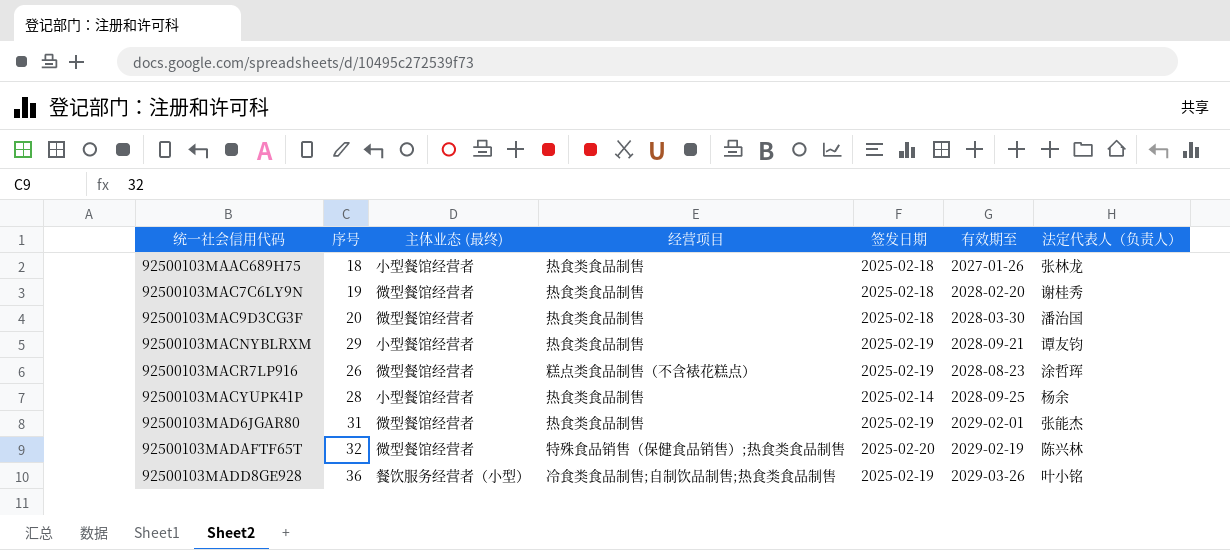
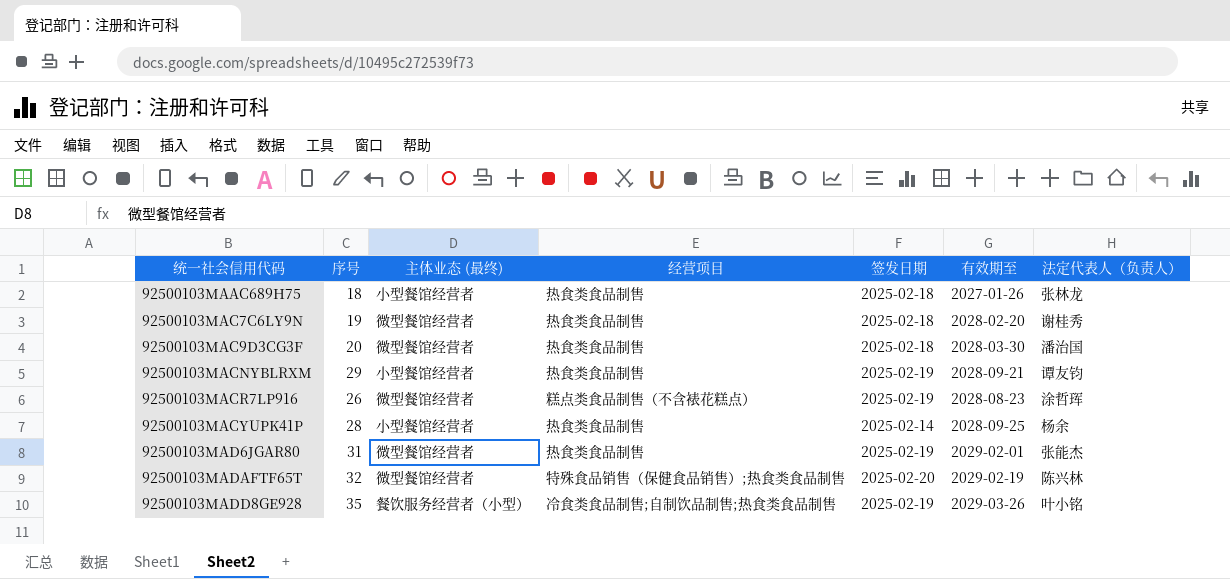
92500103MADD8GE928 | 序号: 36 -> 35

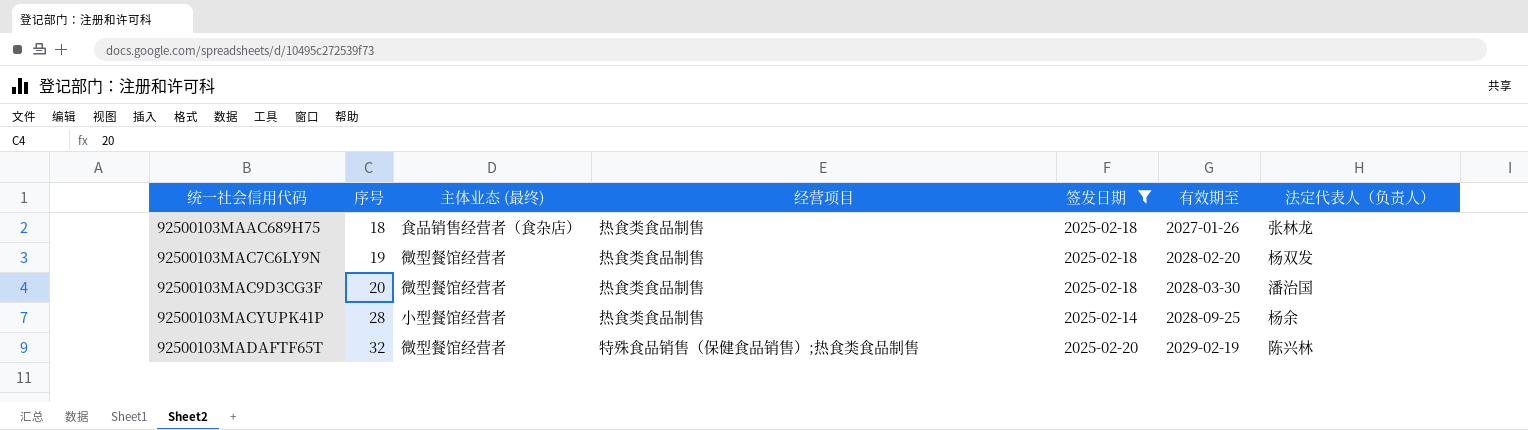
filter: none -> 签发日期 != 2025-02-19
92500103MAAC689H75 | 主体业态 (最终): 小型餐馆经营者 -> 食品销售经营者（食杂店）
92500103MAC7C6LY9N | 法定代表人（负责人）: 谢桂秀 -> 杨双发

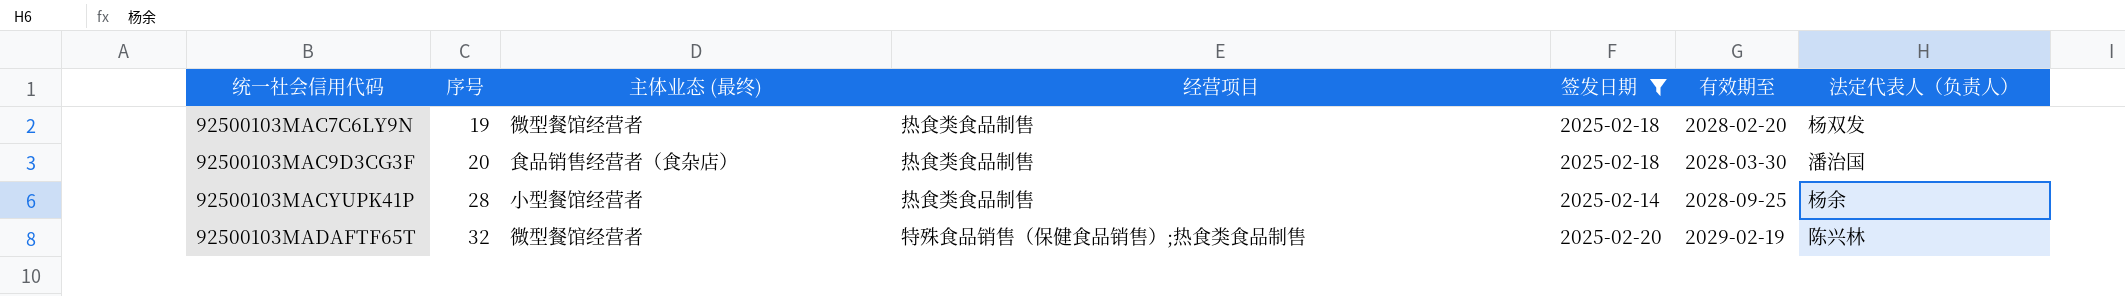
row 92500103MAAC689H75: 18 | 食品销售经营者（食杂店） | 热食类食品制售 | 2025-02-18 | 2027-01-26 | 张林龙 -> none
92500103MAC9D3CG3F | 主体业态 (最终): 微型餐馆经营者 -> 食品销售经营者（食杂店）

